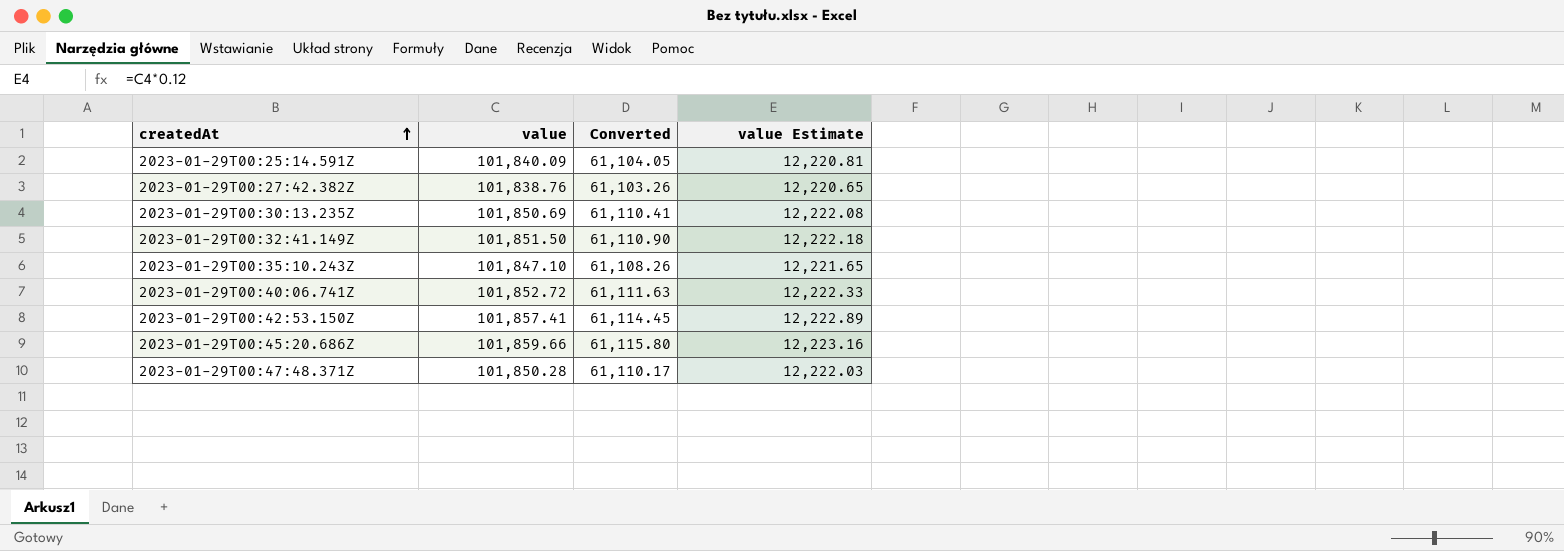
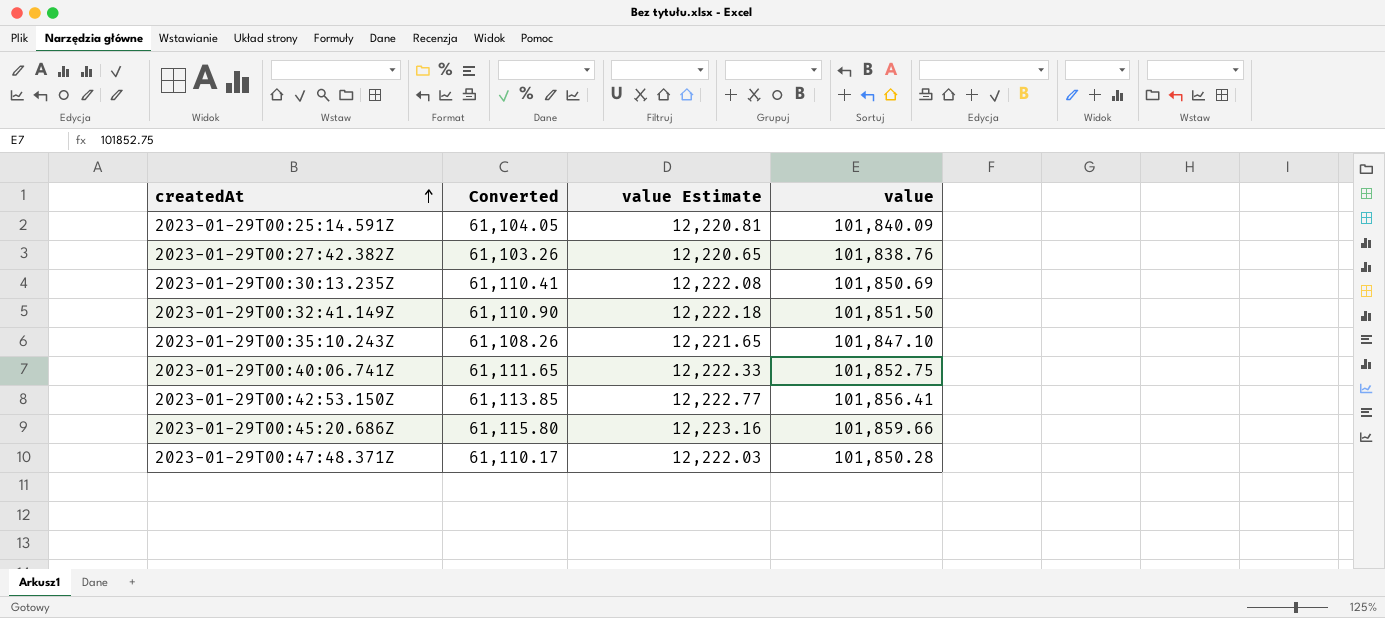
column value | position: 2 -> 4
2023-01-29T00:40:06.741Z | Converted: 61,111.63 -> 61,111.65
2023-01-29T00:40:06.741Z | value: 101,852.72 -> 101,852.75
2023-01-29T00:42:53.150Z | Converted: 61,114.45 -> 61,113.85
2023-01-29T00:42:53.150Z | value Estimate: 12,222.89 -> 12,222.77
2023-01-29T00:42:53.150Z | value: 101,857.41 -> 101,856.41

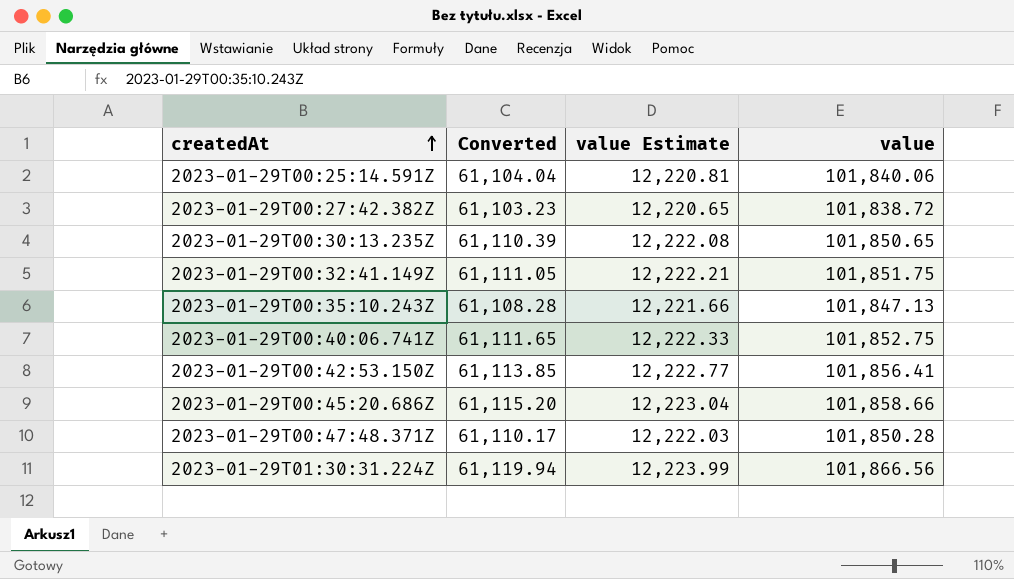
2023-01-29T00:25:14.591Z | Converted: 61,104.05 -> 61,104.04
2023-01-29T00:25:14.591Z | value: 101,840.09 -> 101,840.06
2023-01-29T00:27:42.382Z | Converted: 61,103.26 -> 61,103.23
2023-01-29T00:27:42.382Z | value: 101,838.76 -> 101,838.72
2023-01-29T00:30:13.235Z | Converted: 61,110.41 -> 61,110.39
2023-01-29T00:30:13.235Z | value: 101,850.69 -> 101,850.65
2023-01-29T00:32:41.149Z | Converted: 61,110.90 -> 61,111.05
2023-01-29T00:32:41.149Z | value Estimate: 12,222.18 -> 12,222.21
2023-01-29T00:32:41.149Z | value: 101,851.50 -> 101,851.75
2023-01-29T00:35:10.243Z | Converted: 61,108.26 -> 61,108.28
2023-01-29T00:35:10.243Z | value Estimate: 12,221.65 -> 12,221.66
2023-01-29T00:35:10.243Z | value: 101,847.10 -> 101,847.13
2023-01-29T00:45:20.686Z | Converted: 61,115.80 -> 61,115.20
2023-01-29T00:45:20.686Z | value Estimate: 12,223.16 -> 12,223.04
2023-01-29T00:45:20.686Z | value: 101,859.66 -> 101,858.66
row 2023-01-29T01:30:31.224Z: none -> 61,119.94 | 12,223.99 | 101,866.56

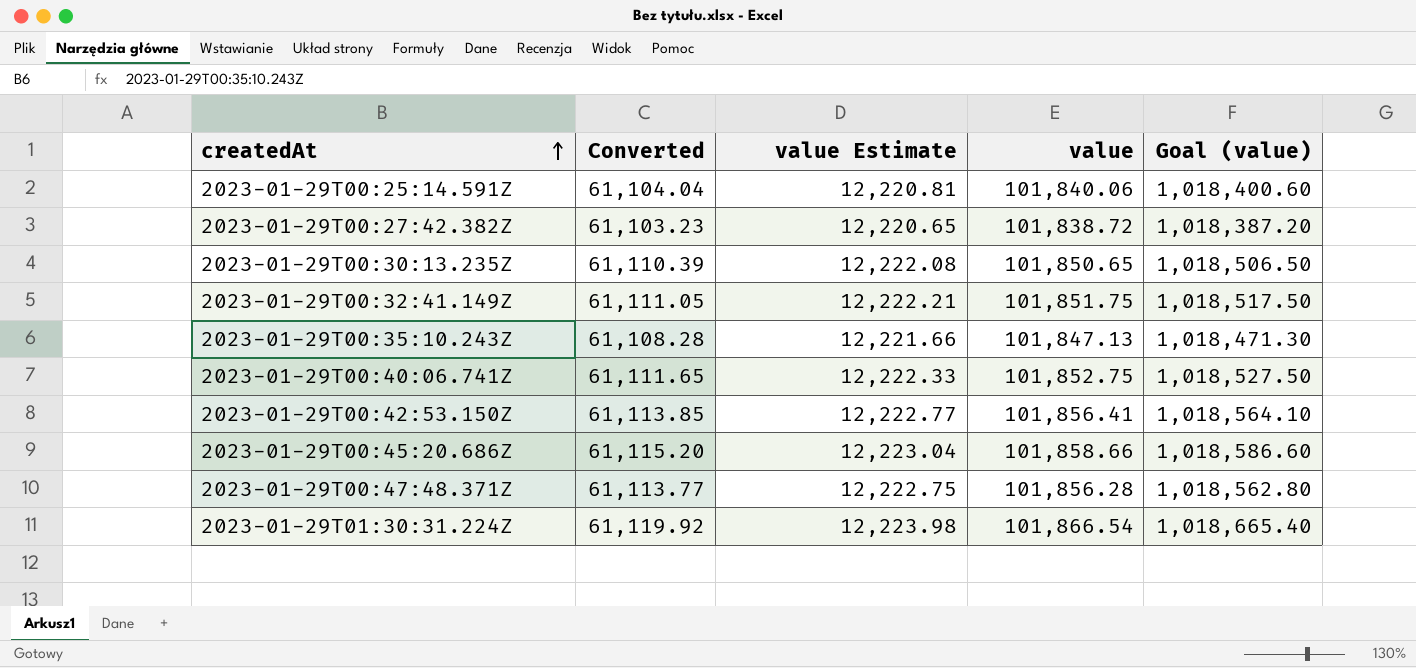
column Goal (value) | formula: none -> [value] * 10
2023-01-29T00:47:48.371Z | Converted: 61,110.17 -> 61,113.77
2023-01-29T00:47:48.371Z | value Estimate: 12,222.03 -> 12,222.75
2023-01-29T00:47:48.371Z | value: 101,850.28 -> 101,856.28
2023-01-29T01:30:31.224Z | Converted: 61,119.94 -> 61,119.92
2023-01-29T01:30:31.224Z | value Estimate: 12,223.99 -> 12,223.98
2023-01-29T01:30:31.224Z | value: 101,866.56 -> 101,866.54

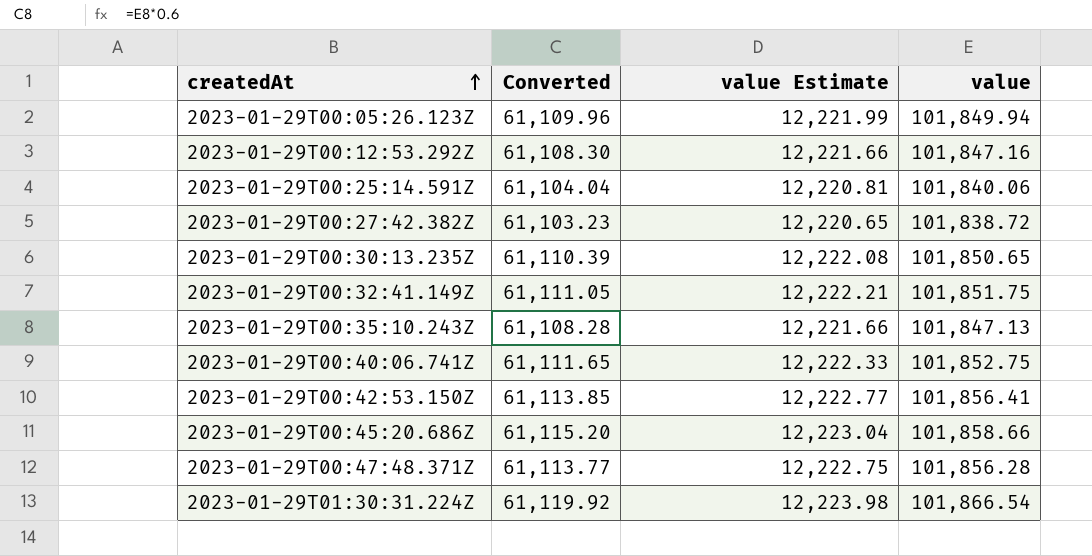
column Goal (value) | formula: [value] * 10 -> none
row 2023-01-29T00:05:26.123Z: none -> 61,109.96 | 12,221.99 | 101,849.94
row 2023-01-29T00:12:53.292Z: none -> 61,108.30 | 12,221.66 | 101,847.16

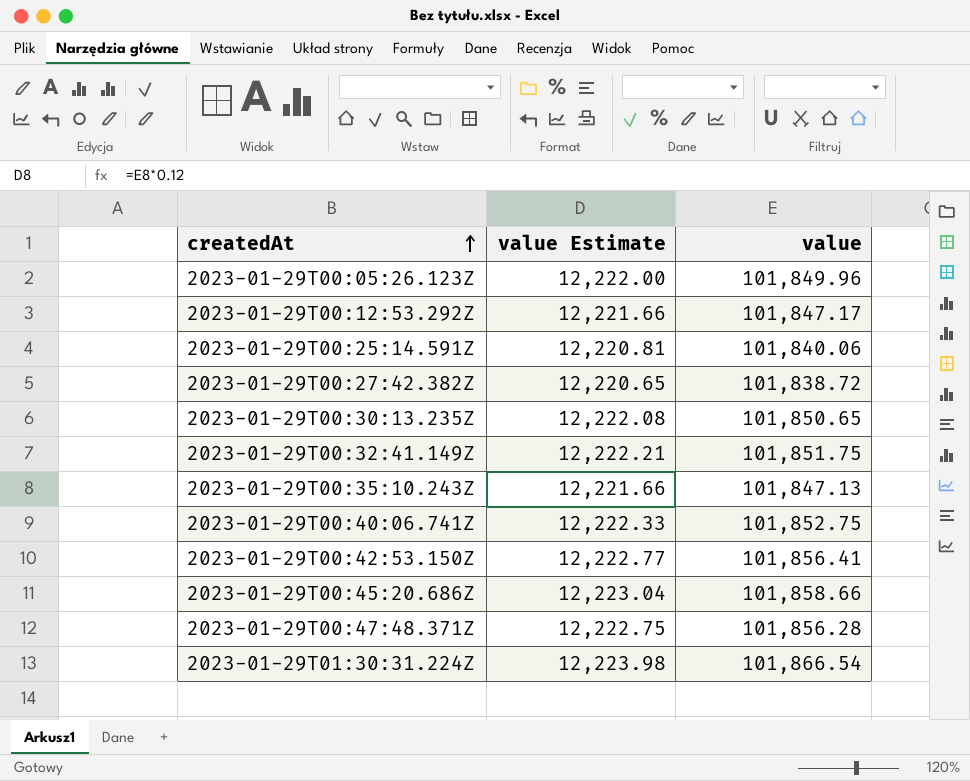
column Converted | formula: [value] * 0.6 -> none
2023-01-29T00:05:26.123Z | value Estimate: 12,221.99 -> 12,222.00
2023-01-29T00:05:26.123Z | value: 101,849.94 -> 101,849.96
2023-01-29T00:12:53.292Z | value: 101,847.16 -> 101,847.17

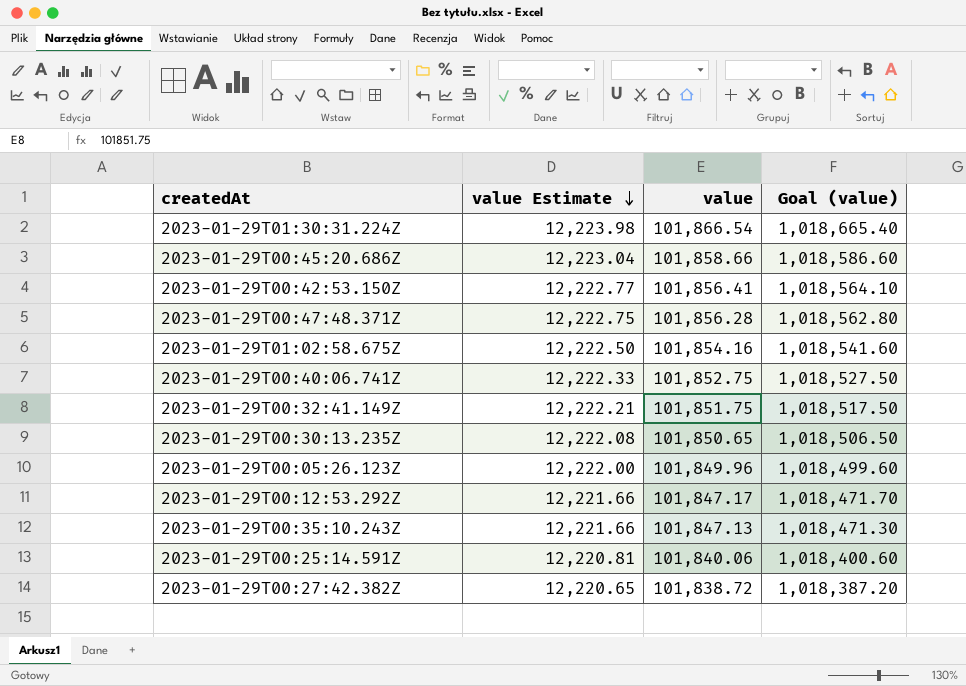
row order: createdAt ascending -> value Estimate descending
column Goal (value) | formula: none -> [value] * 10
row 2023-01-29T01:02:58.675Z: none -> 12,222.50 | 101,854.16 | 1,018,541.60

